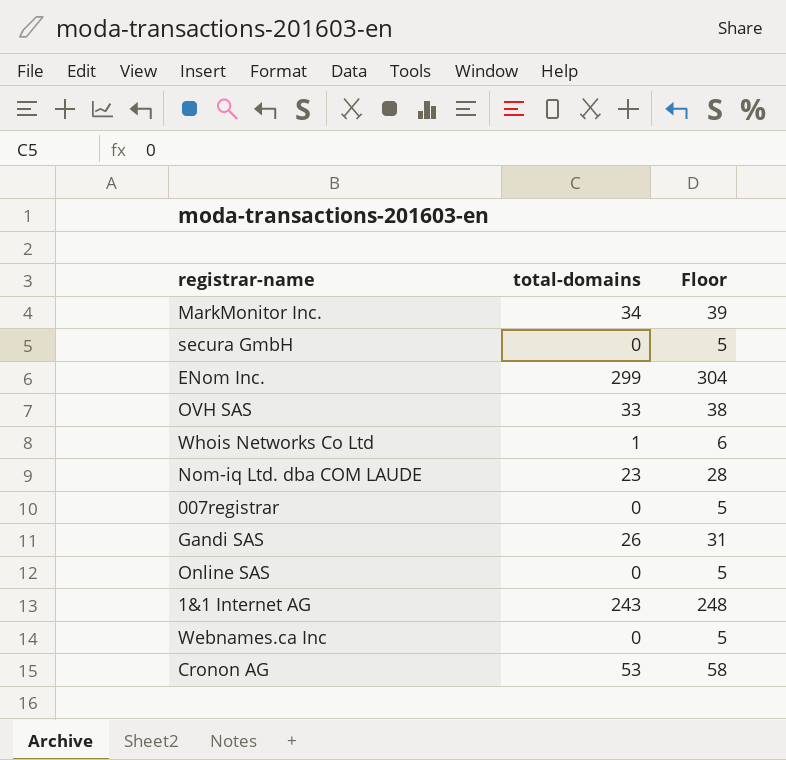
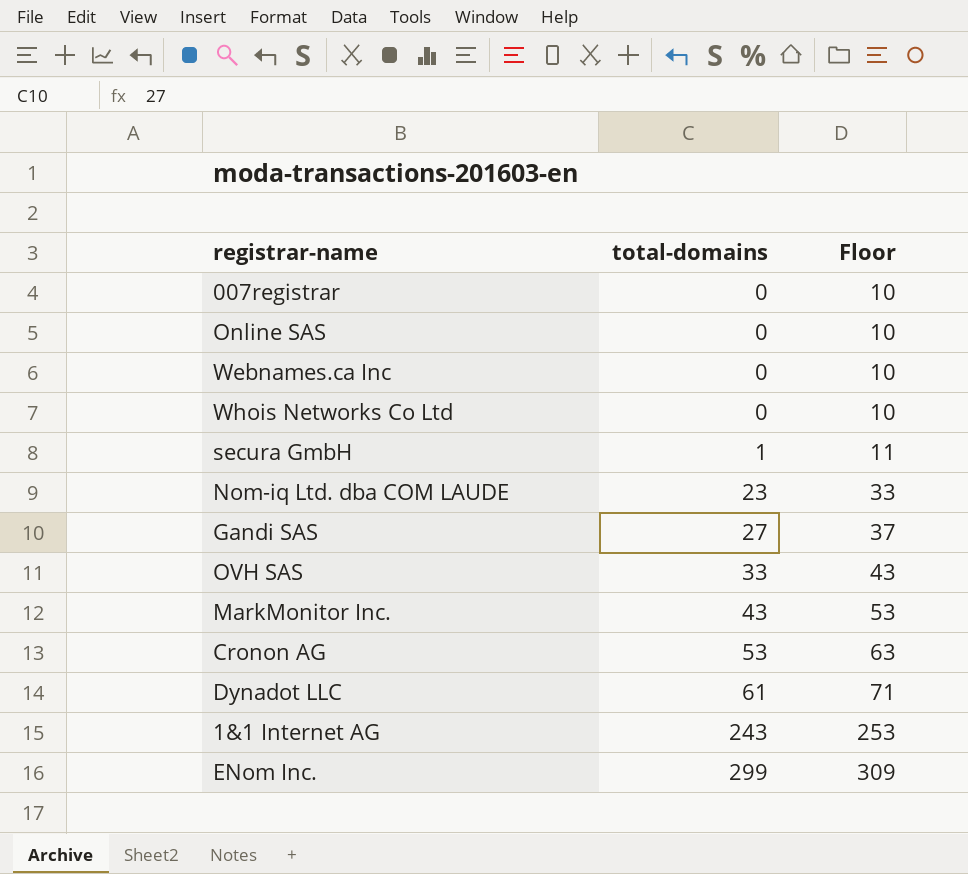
row order: none -> total-domains ascending
column Floor | formula: [total-domains] + 5 -> [total-domains] + 10
Whois Networks Co Ltd | total-domains: 1 -> 0
secura GmbH | total-domains: 0 -> 1
Gandi SAS | total-domains: 26 -> 27
MarkMonitor Inc. | total-domains: 34 -> 43
row Dynadot LLC: none -> 61 | 71

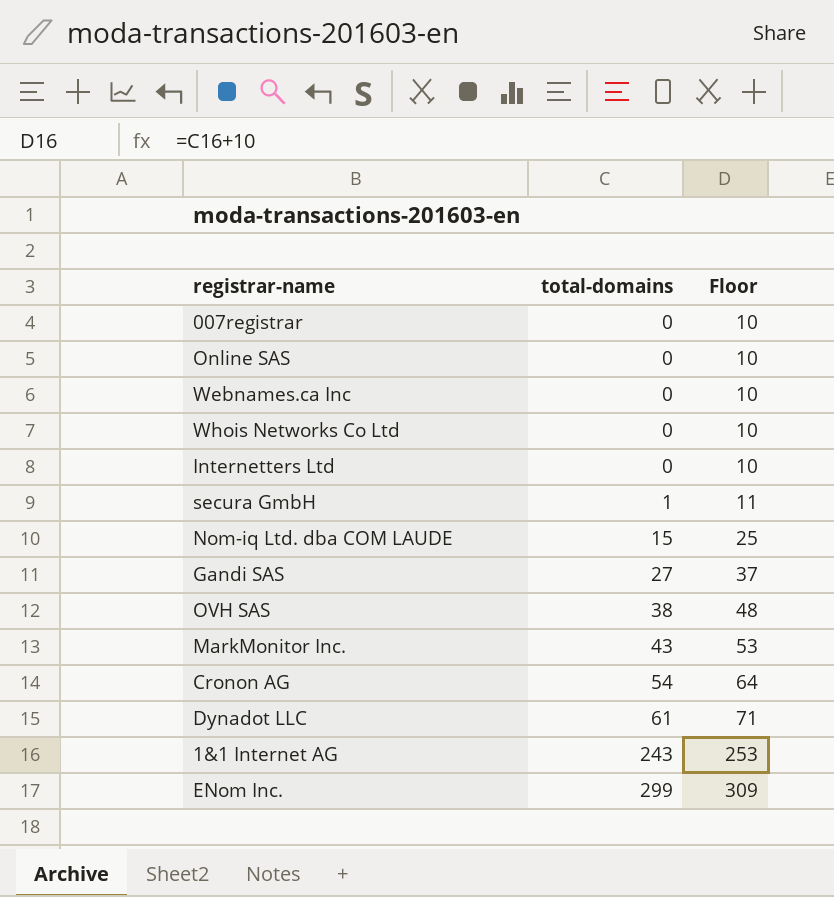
row Internetters Ltd: none -> 0 | 10
Nom-iq Ltd. dba COM LAUDE | total-domains: 23 -> 15
Nom-iq Ltd. dba COM LAUDE | Floor: 33 -> 25
OVH SAS | total-domains: 33 -> 38
OVH SAS | Floor: 43 -> 48
Cronon AG | total-domains: 53 -> 54
Cronon AG | Floor: 63 -> 64

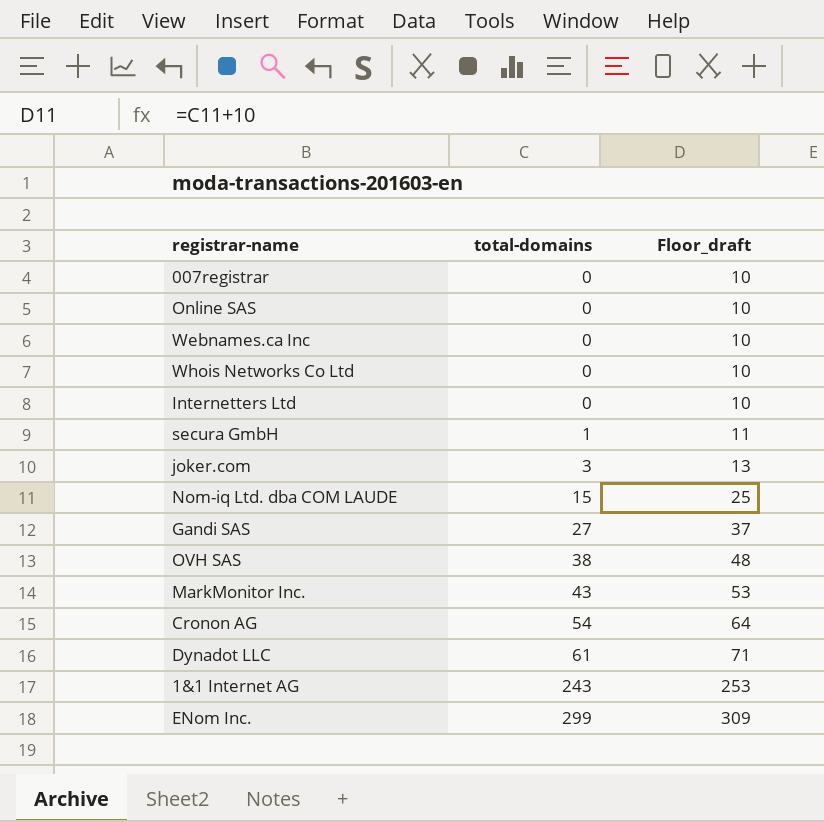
column name: Floor -> Floor_draft
row joker.com: none -> 3 | 13

